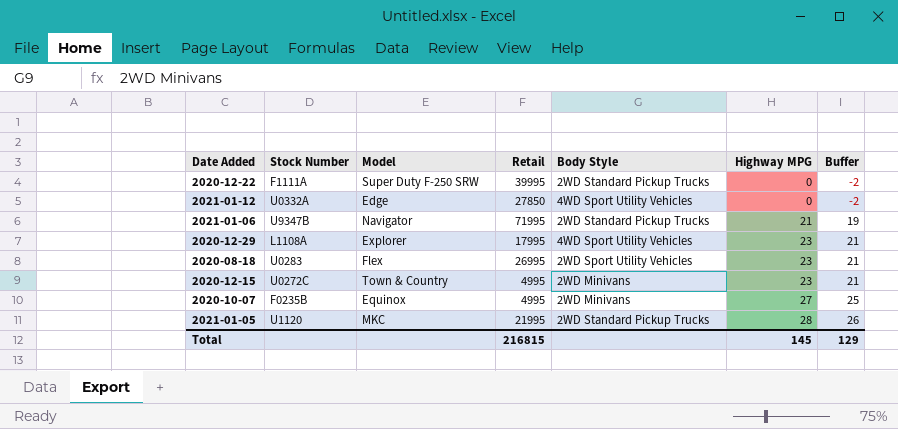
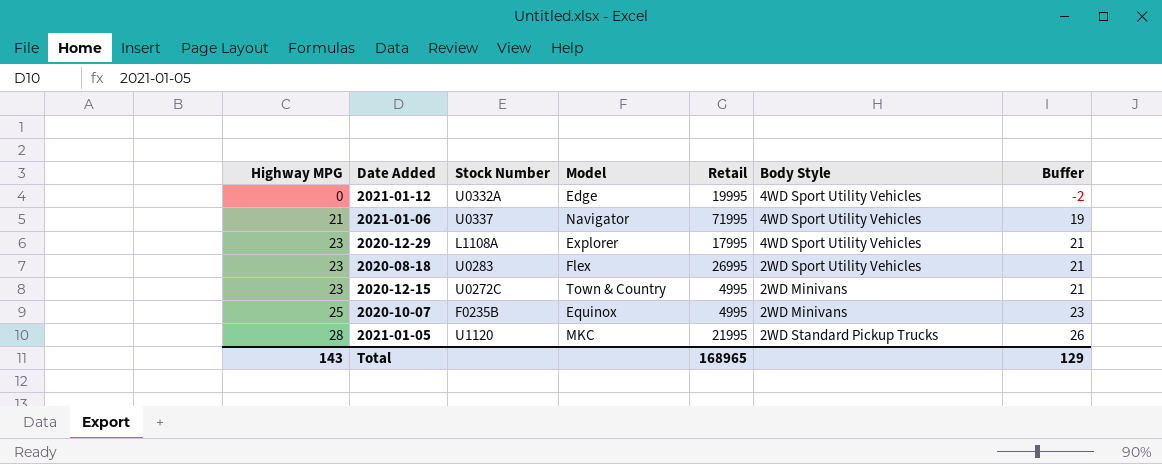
column Highway MPG | position: 6 -> 1
row 2020-12-22: F1111A | Super Duty F-250 SRW | 39995 | 2WD Standard Pickup Trucks | 0 | -2 -> none
2021-01-12 | Retail: 27850 -> 19995
2021-01-06 | Stock Number: U9347B -> U0337
2021-01-06 | Body Style: 2WD Standard Pickup Trucks -> 4WD Sport Utility Vehicles
2020-10-07 | Highway MPG: 27 -> 25
2020-10-07 | Buffer: 25 -> 23
Total | Highway MPG: 145 -> 143
Total | Retail: 216815 -> 168965

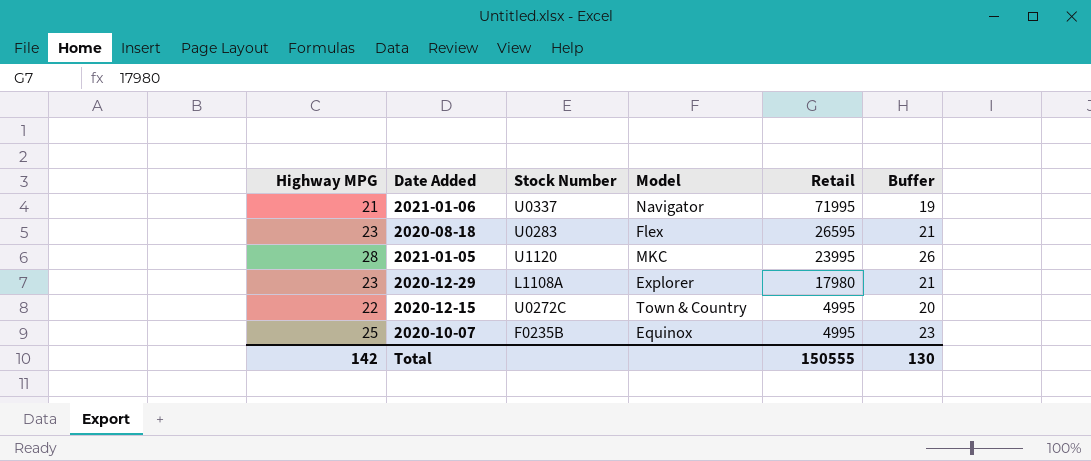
row order: Highway MPG ascending -> Retail descending
column Body Style | position: 6 -> none
row 2021-01-12: 0 | U0332A | Edge | 19995 | 4WD Sport Utility Vehicles | -2 -> none
2020-08-18 | Retail: 26995 -> 26595
2021-01-05 | Retail: 21995 -> 23995
2020-12-29 | Retail: 17995 -> 17980
2020-12-15 | Highway MPG: 23 -> 22
2020-12-15 | Buffer: 21 -> 20
Total | Highway MPG: 143 -> 142
Total | Retail: 168965 -> 150555
Total | Buffer: 129 -> 130

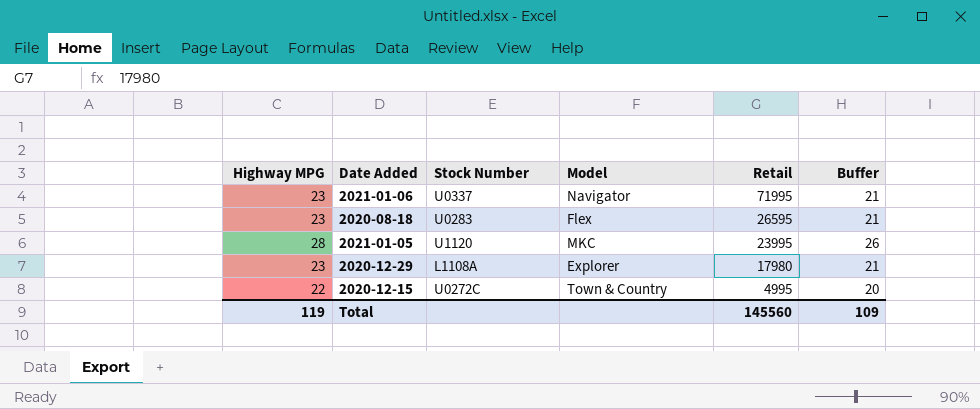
row 2020-10-07: 25 | F0235B | Equinox | 4995 | 23 -> none
2021-01-06 | Highway MPG: 21 -> 23
2021-01-06 | Buffer: 19 -> 21
Total | Highway MPG: 142 -> 119
Total | Retail: 150555 -> 145560
Total | Buffer: 130 -> 109

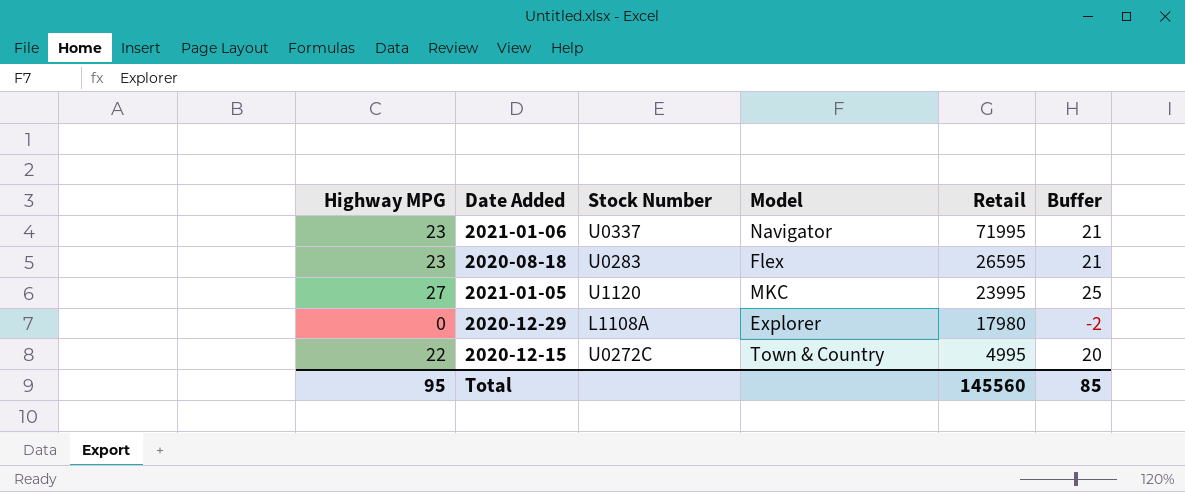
2021-01-05 | Highway MPG: 28 -> 27
2021-01-05 | Buffer: 26 -> 25
2020-12-29 | Highway MPG: 23 -> 0
2020-12-29 | Buffer: 21 -> -2
Total | Highway MPG: 119 -> 95
Total | Buffer: 109 -> 85

